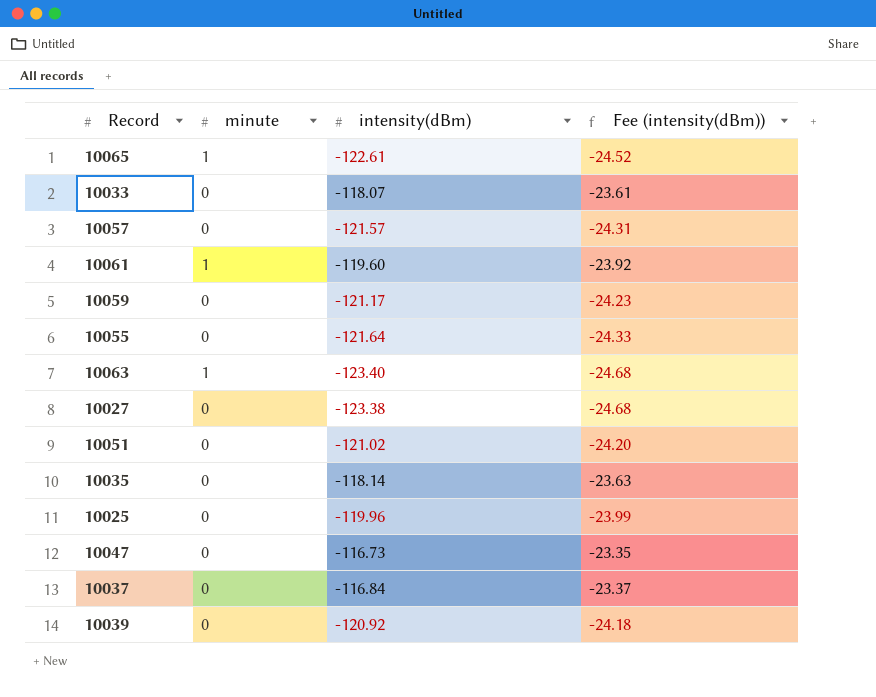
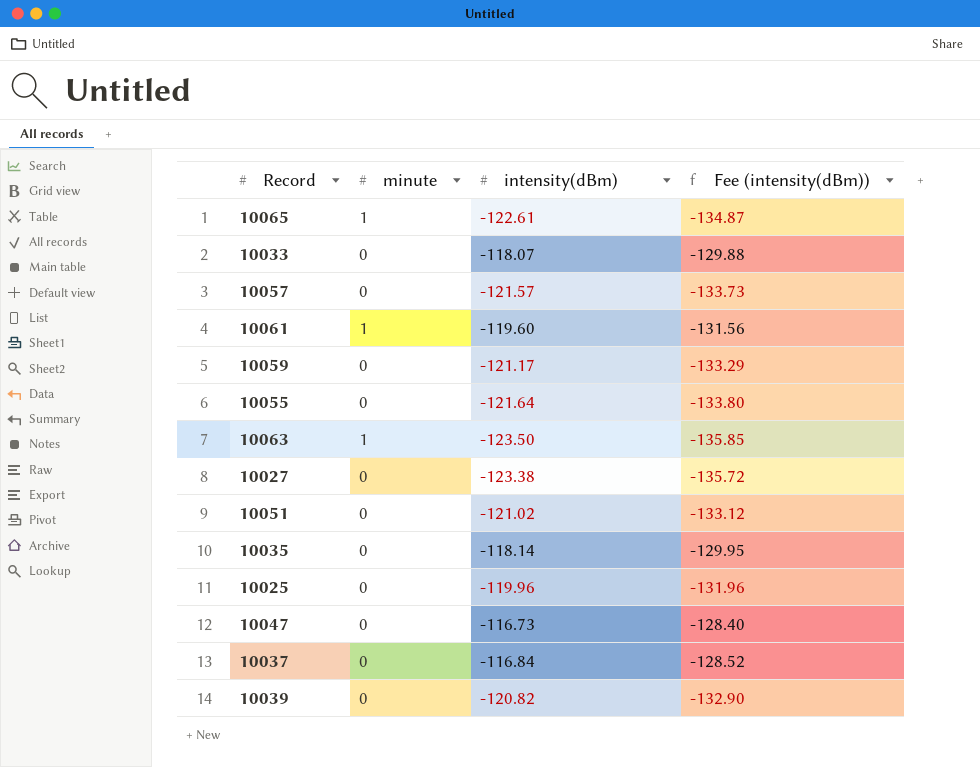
column Fee (intensity(dBm)) | formula: [intensity(dBm)] * 0.2 -> [intensity(dBm)] * 1.1
10063 | intensity(dBm): -123.40 -> -123.50
10039 | intensity(dBm): -120.92 -> -120.82

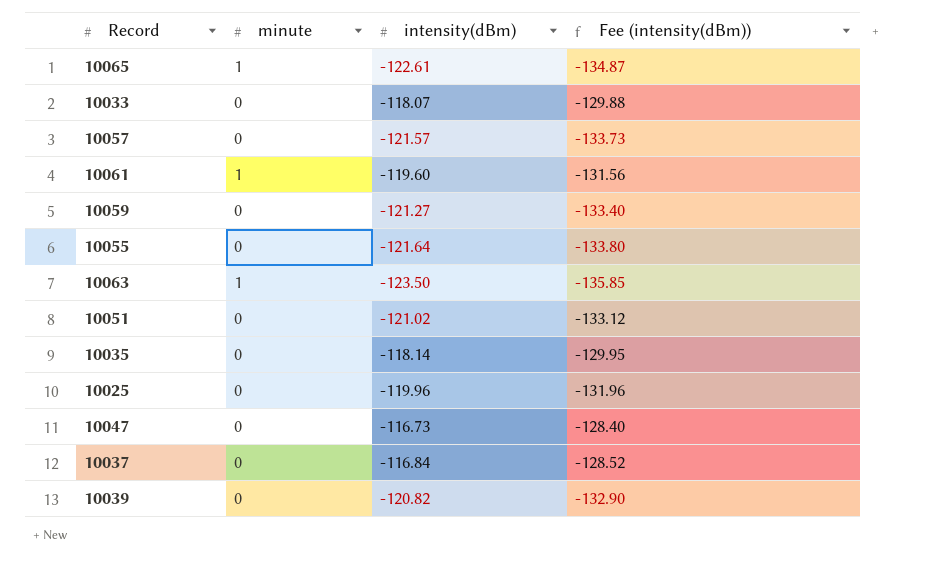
row 10027: 0 | -123.38 | -135.72 -> none
10059 | intensity(dBm): -121.17 -> -121.27
10059 | Fee (intensity(dBm)): -133.29 -> -133.40

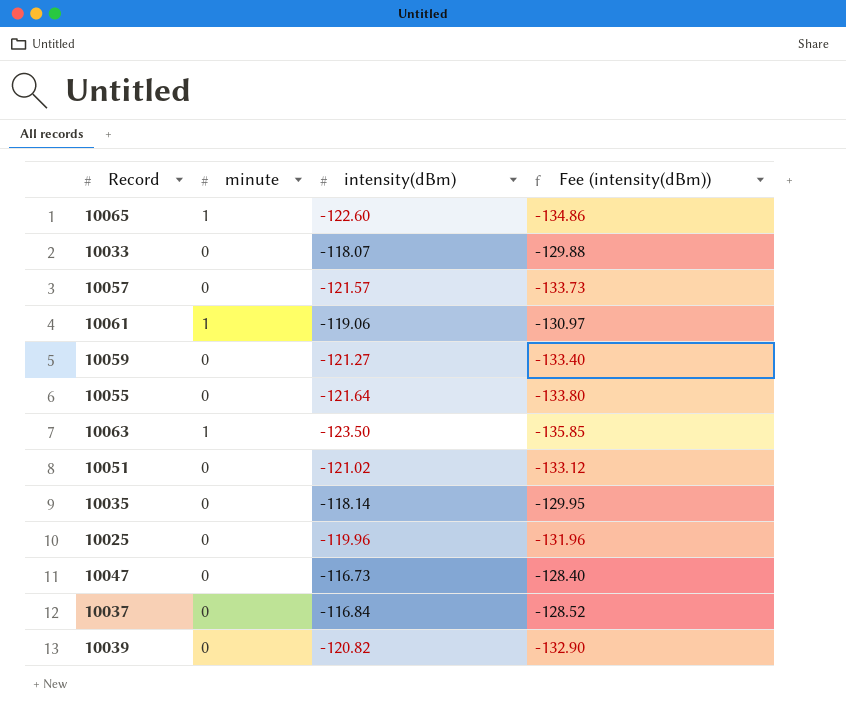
10065 | intensity(dBm): -122.61 -> -122.60
10065 | Fee (intensity(dBm)): -134.87 -> -134.86
10061 | intensity(dBm): -119.60 -> -119.06
10061 | Fee (intensity(dBm)): -131.56 -> -130.97

